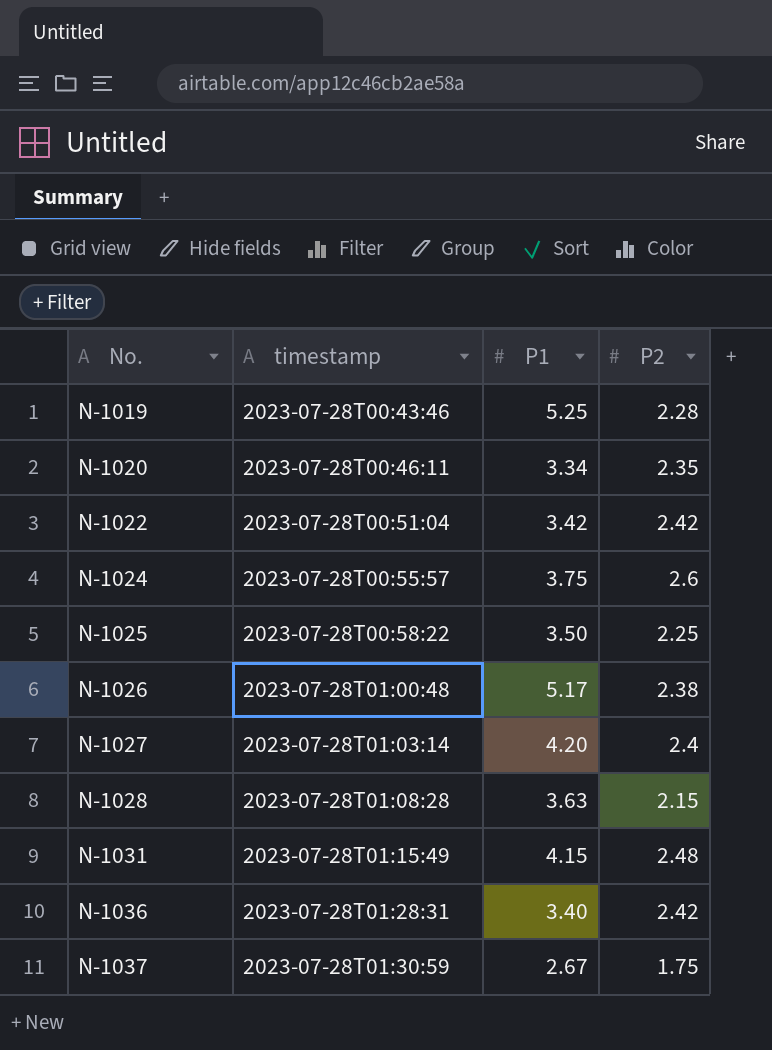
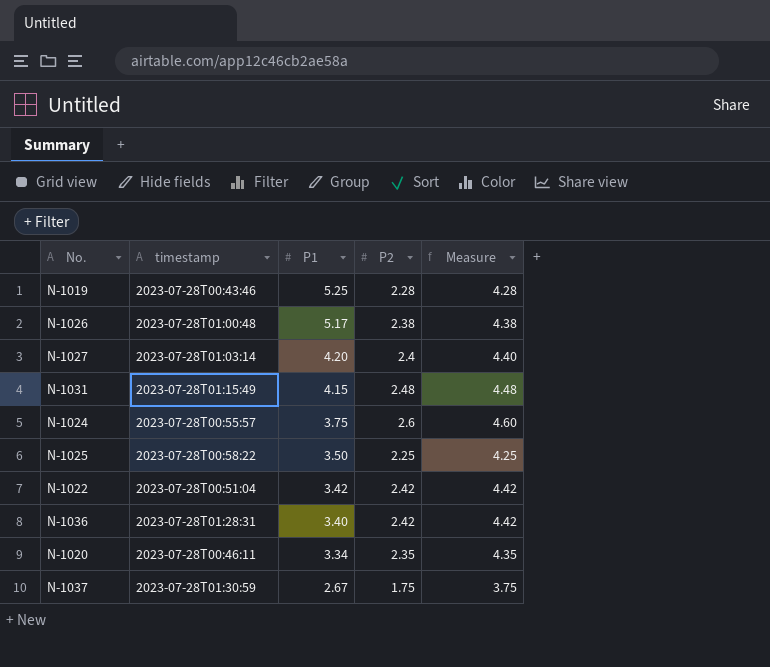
row order: No. ascending -> P1 descending
column Measure | formula: none -> [P2] + 2
row N-1028: 2023-07-28T01:08:28 | 3.63 | 2.15 -> none

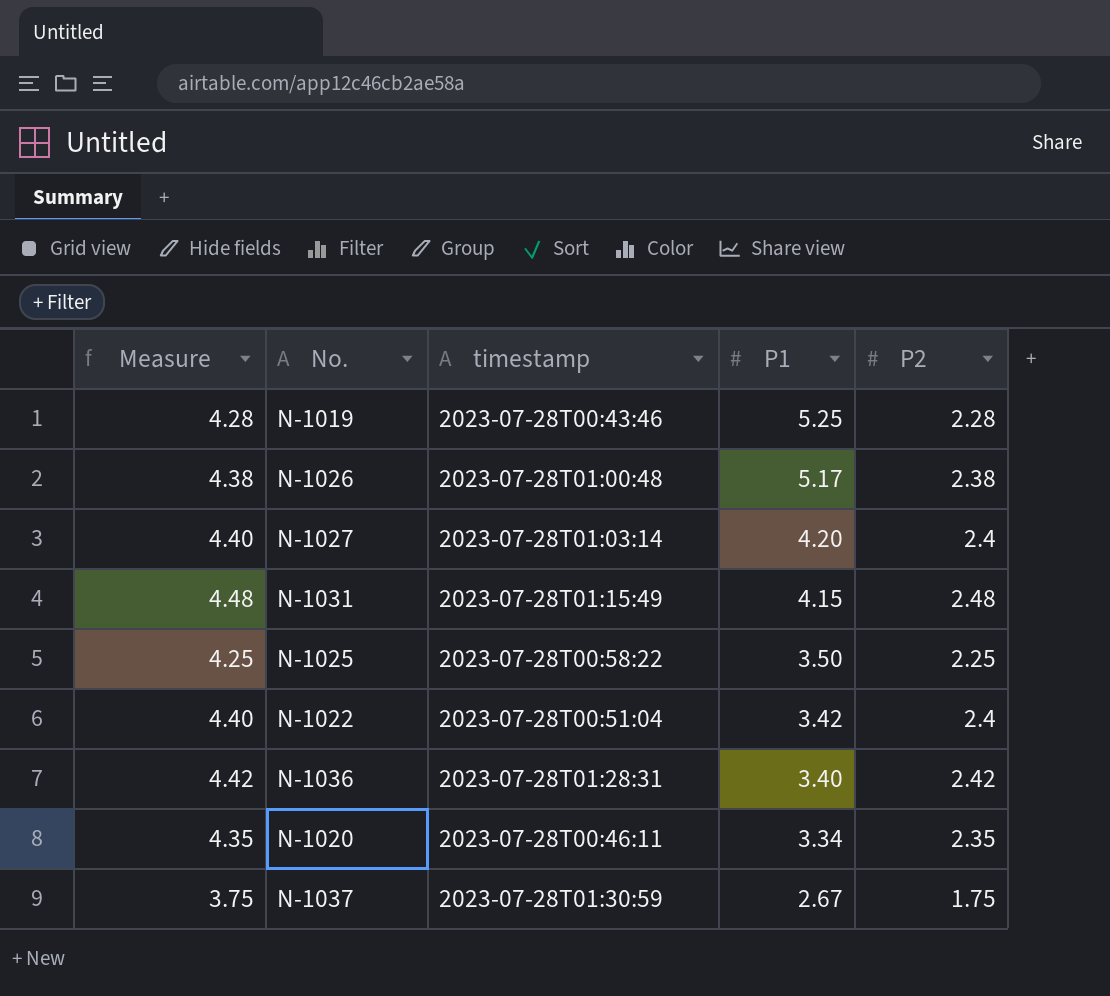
column Measure | position: 5 -> 1
row N-1024: 2023-07-28T00:55:57 | 3.75 | 2.6 | 4.60 -> none
N-1022 | Measure: 4.42 -> 4.40
N-1022 | P2: 2.42 -> 2.4

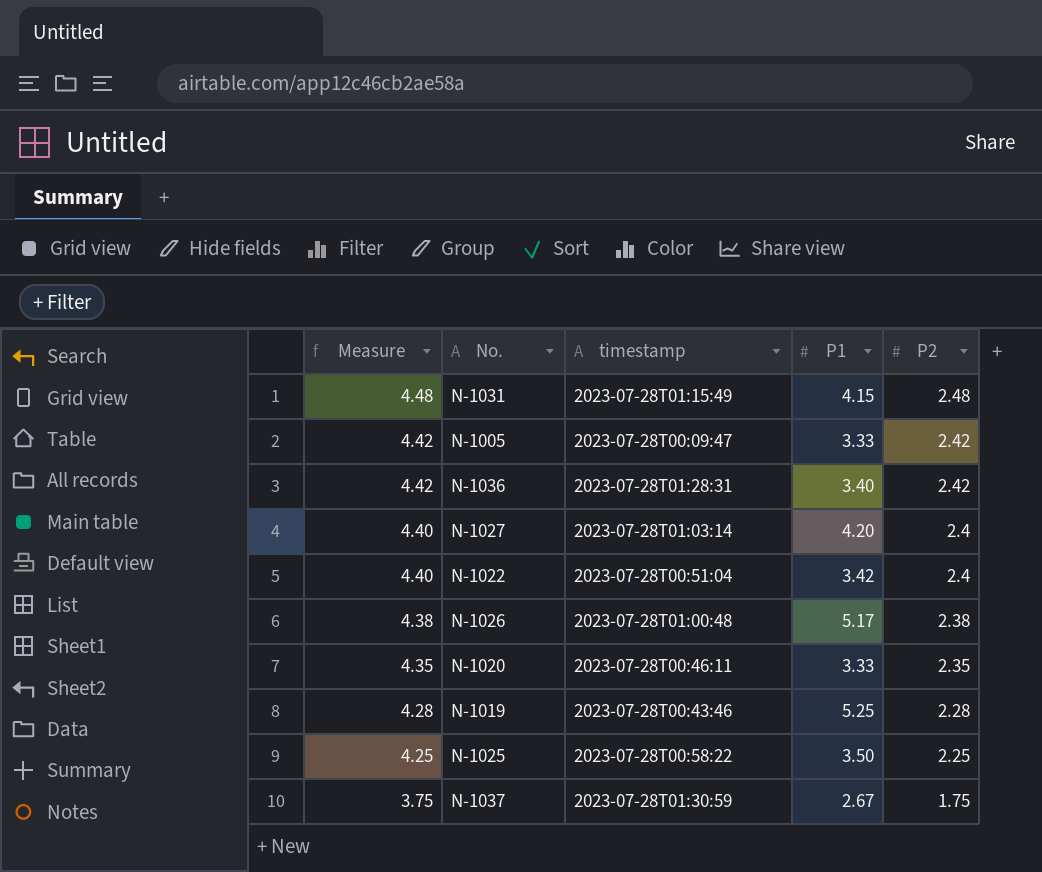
row order: P1 descending -> Measure descending
row N-1005: none -> 4.42 | 2023-07-28T00:09:47 | 3.33 | 2.42
N-1020 | P1: 3.34 -> 3.33

